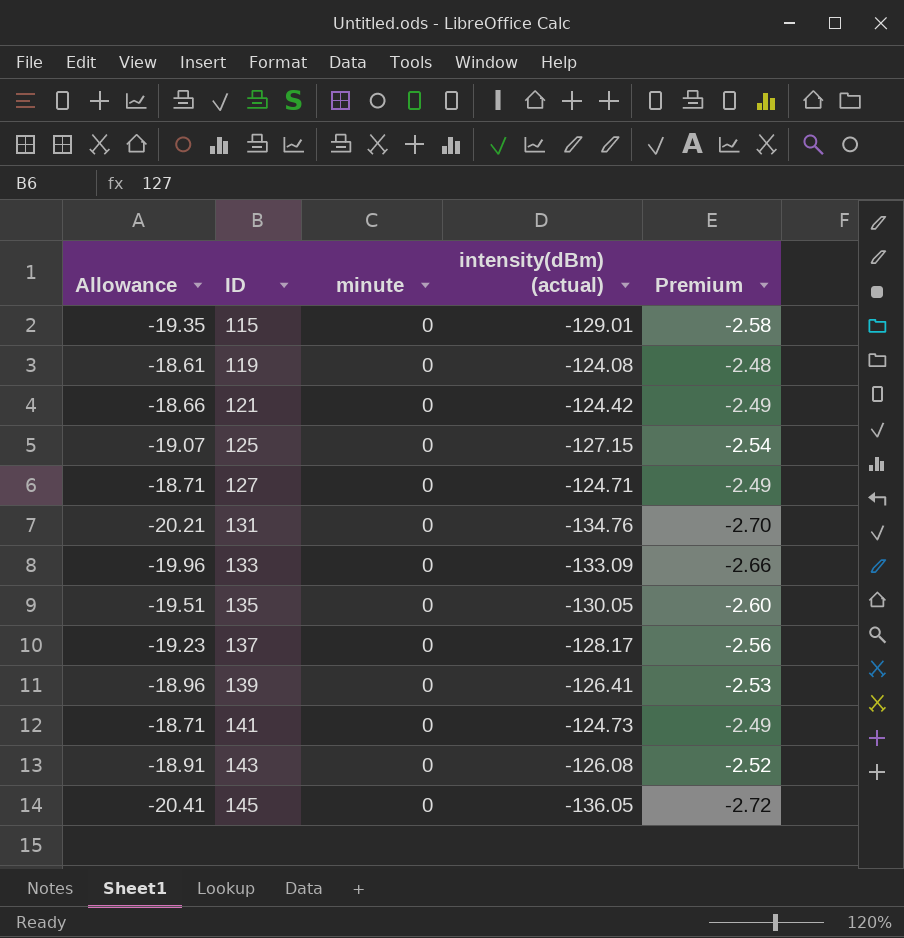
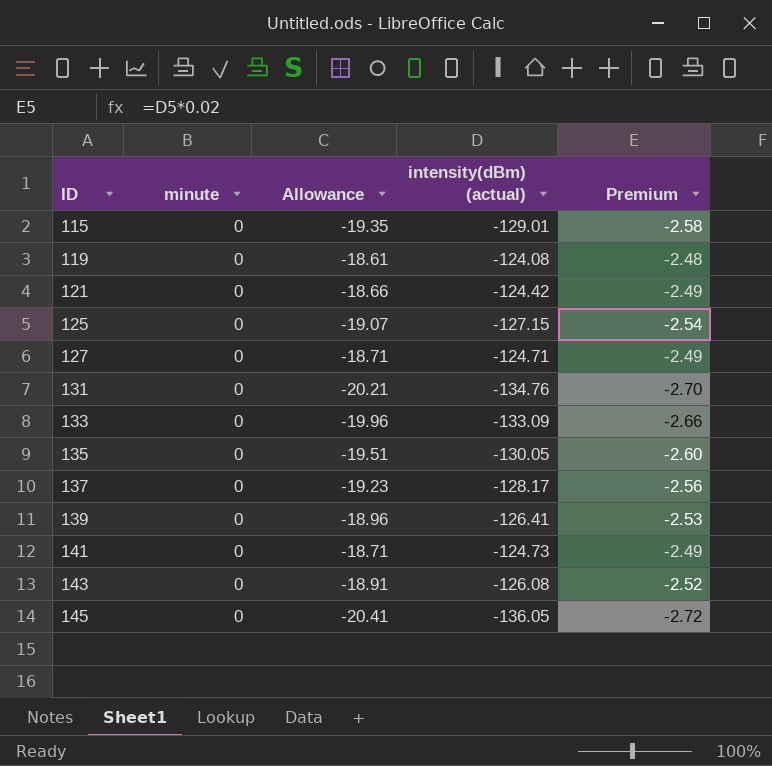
column Allowance | position: 1 -> 3

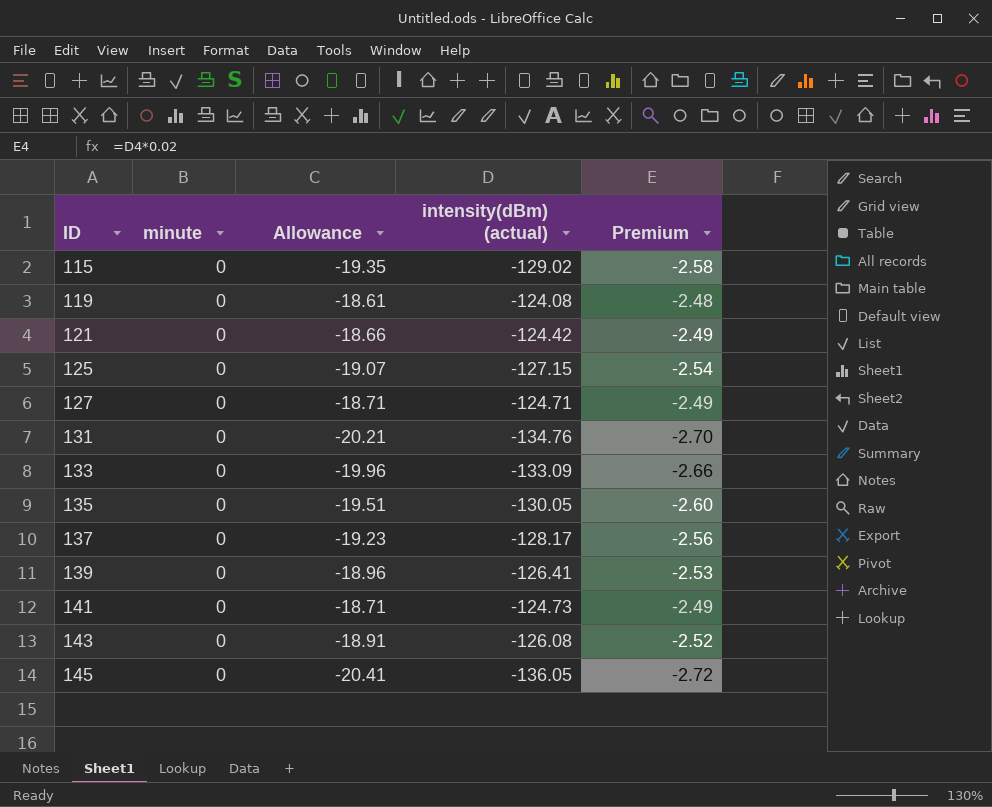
115 | intensity(dBm) (actual): -129.01 -> -129.02

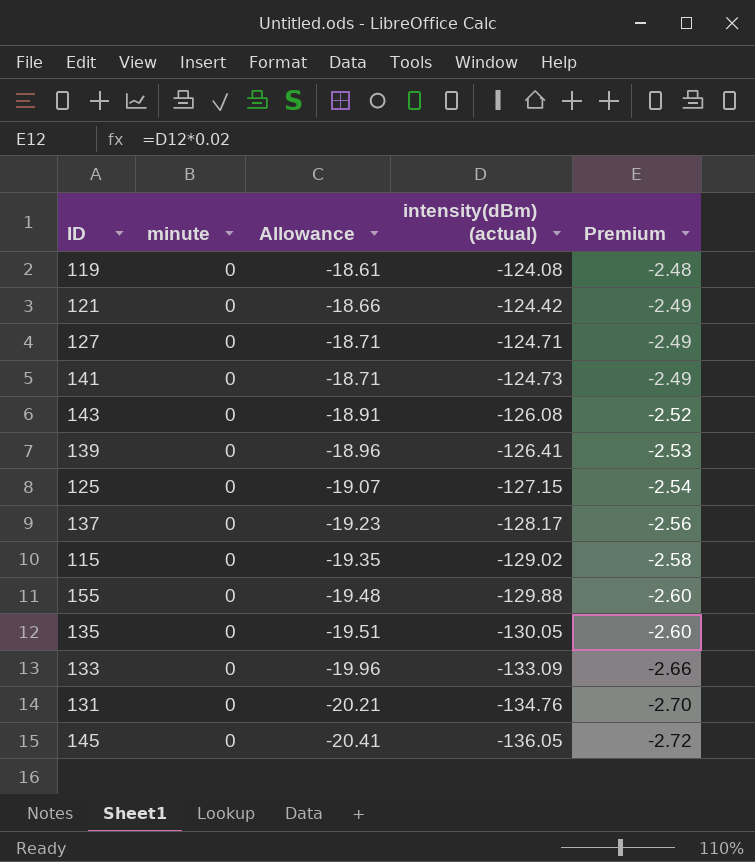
row order: ID ascending -> Allowance descending
row 155: none -> 0 | -19.48 | -129.88 | -2.60

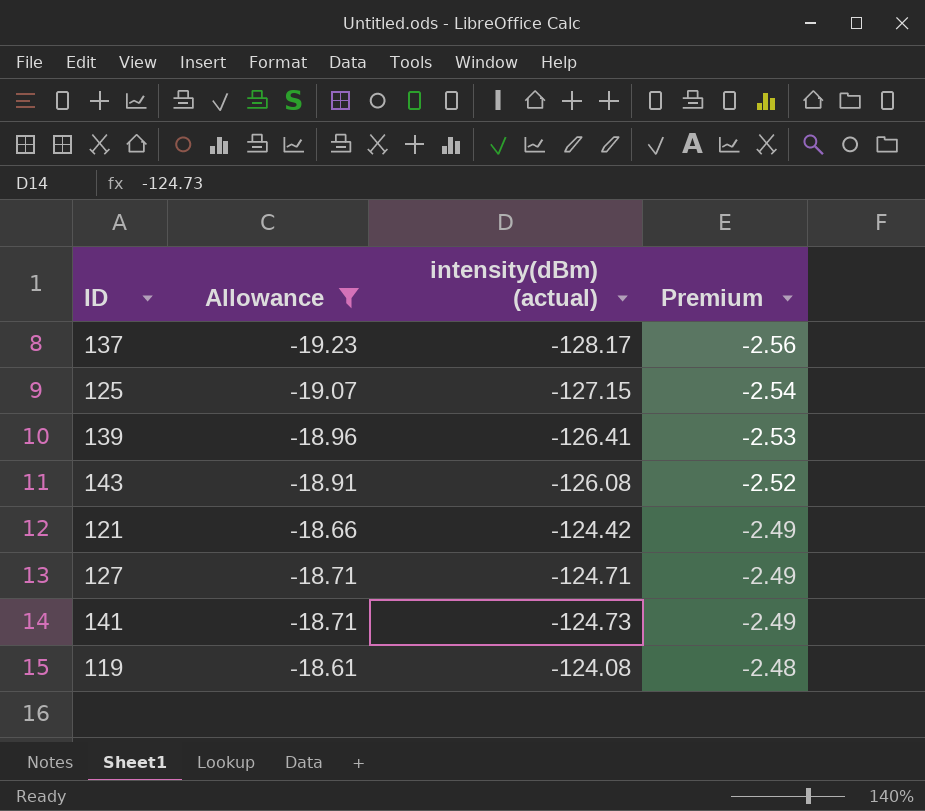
filter: none -> Allowance >= -19.23
row order: Allowance descending -> Premium ascending
column minute | position: 2 -> none

